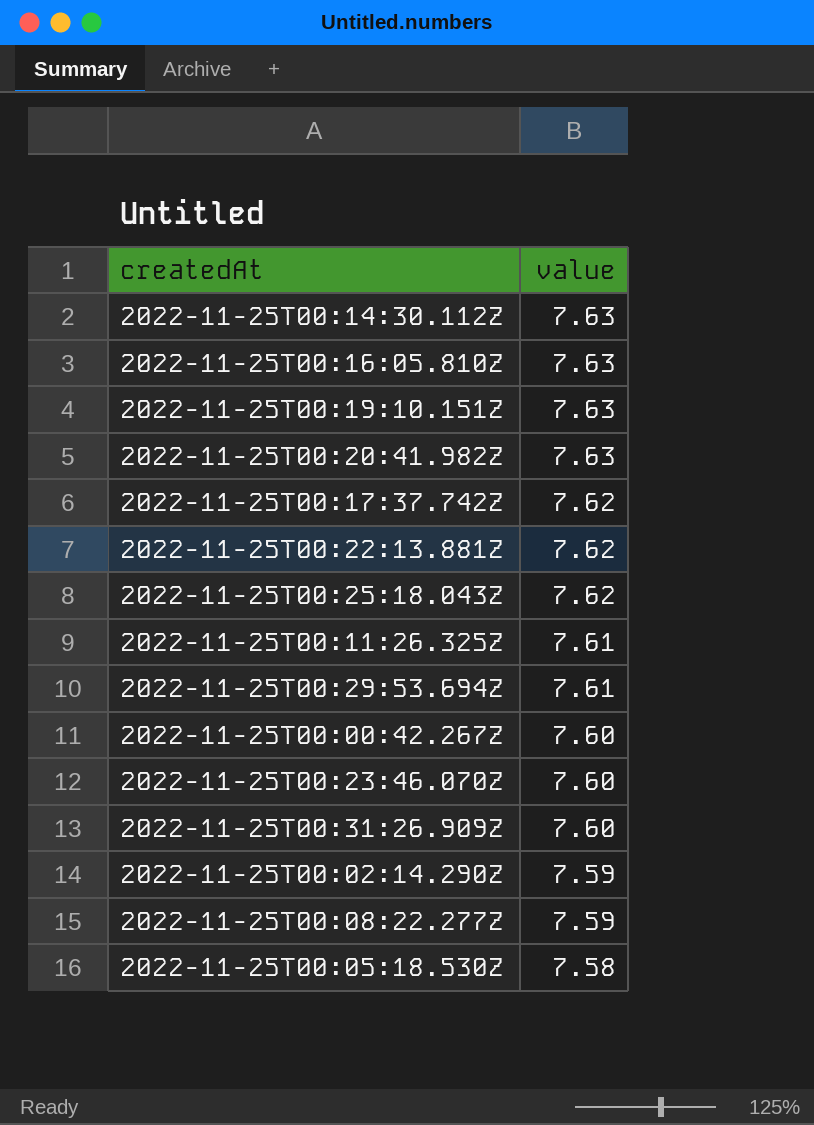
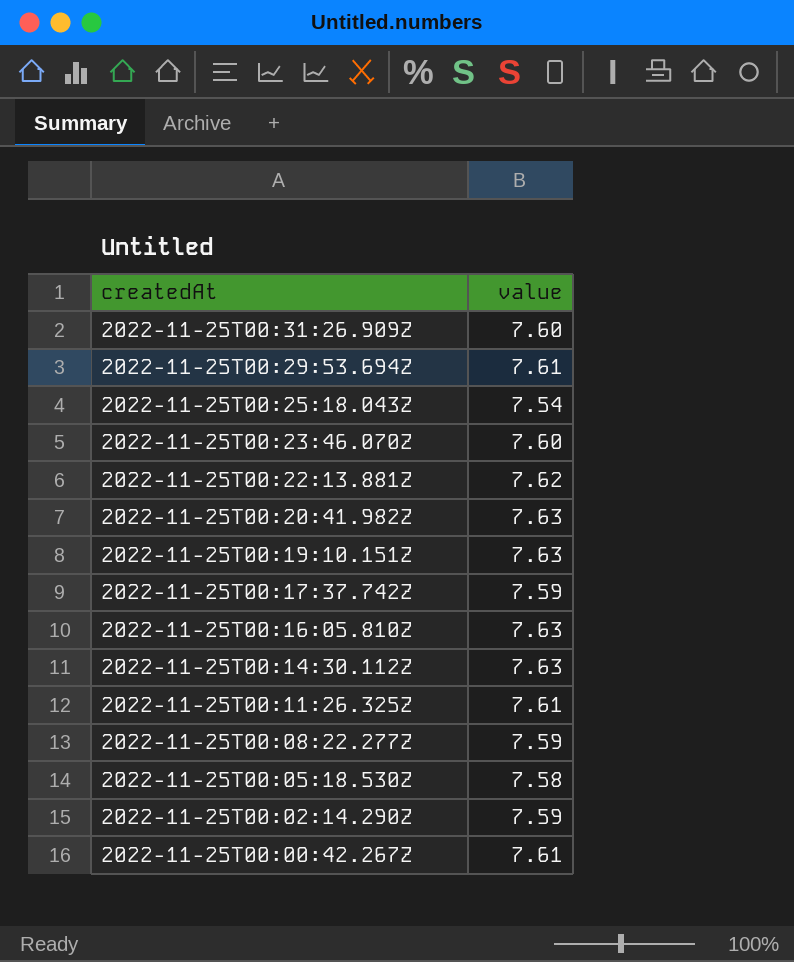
row order: value descending -> createdAt descending
2022-11-25T00:25:18.043Z | value: 7.62 -> 7.54
2022-11-25T00:17:37.742Z | value: 7.62 -> 7.59
2022-11-25T00:00:42.267Z | value: 7.60 -> 7.61

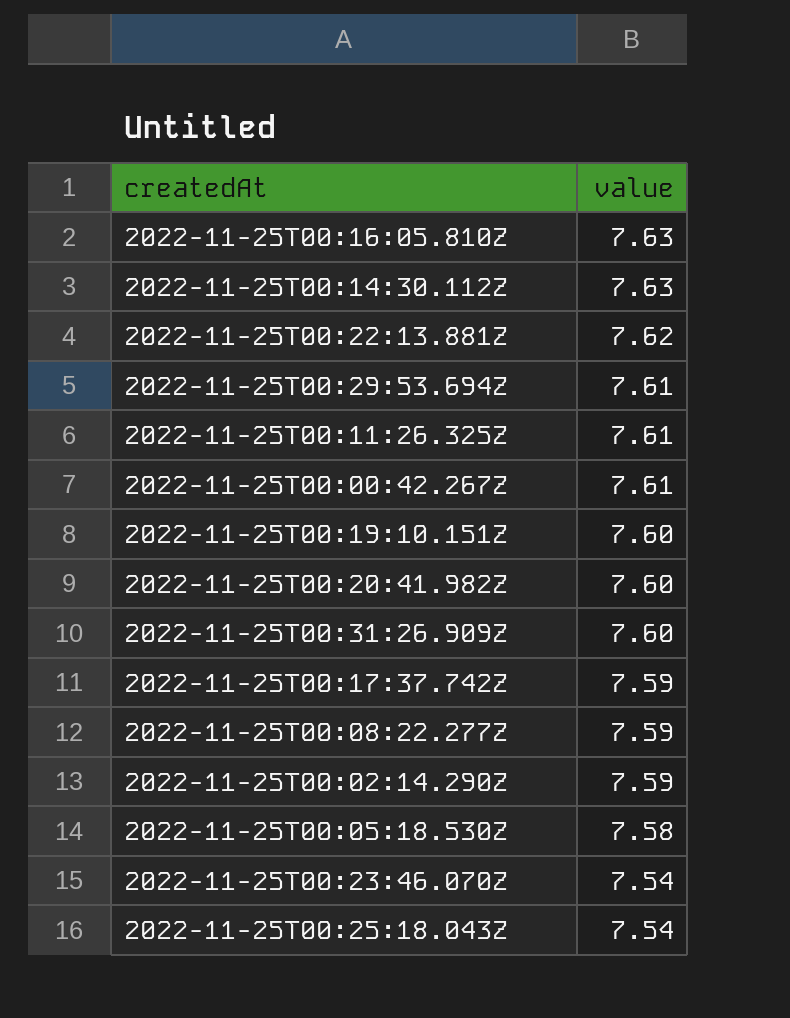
row order: createdAt descending -> value descending
2022-11-25T00:19:10.151Z | value: 7.63 -> 7.60
2022-11-25T00:20:41.982Z | value: 7.63 -> 7.60
2022-11-25T00:23:46.070Z | value: 7.60 -> 7.54

